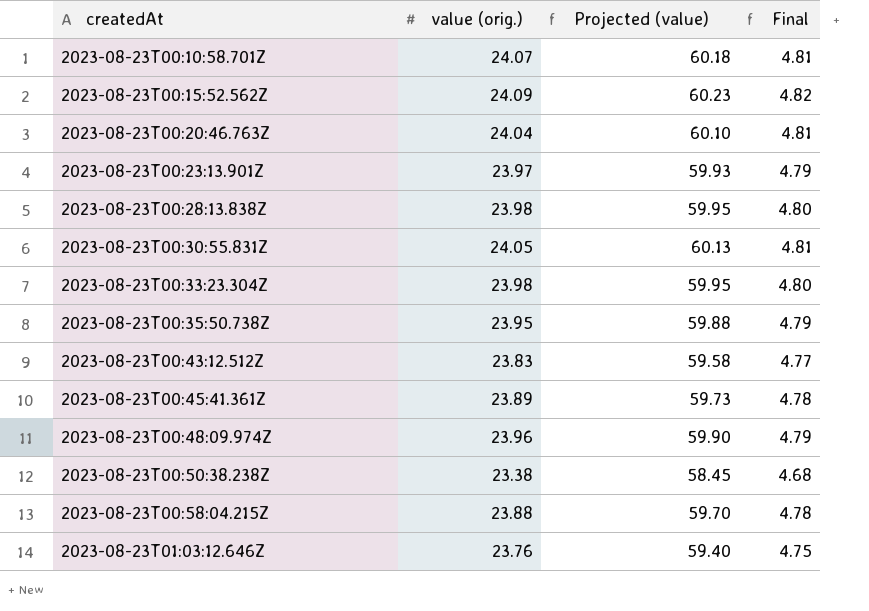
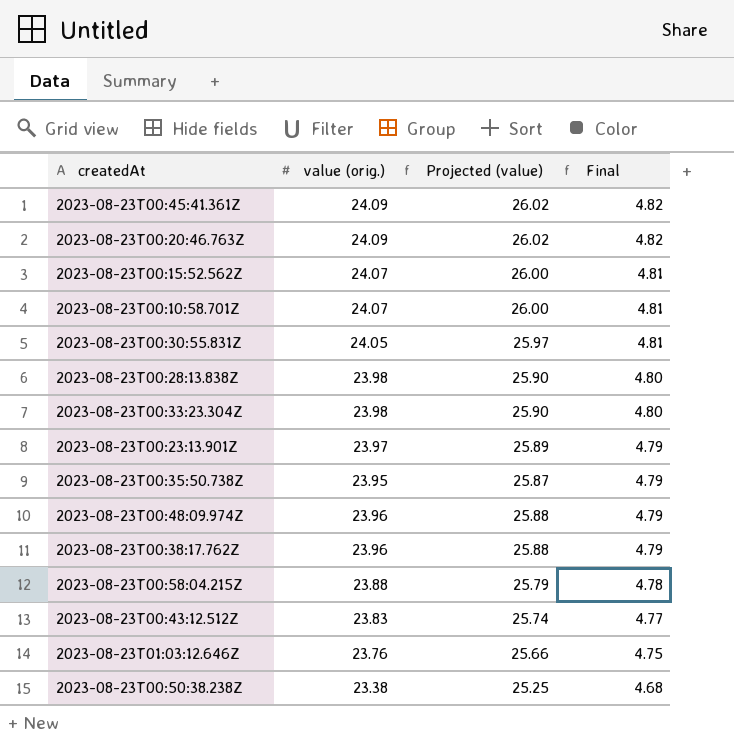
row order: createdAt ascending -> Final descending
column Projected (value) | formula: [value (orig.)] * 2.5 -> [value (orig.)] * 1.08
2023-08-23T00:45:41.361Z | value (orig.): 23.89 -> 24.09
2023-08-23T00:45:41.361Z | Final: 4.78 -> 4.82
2023-08-23T00:20:46.763Z | value (orig.): 24.04 -> 24.09
2023-08-23T00:20:46.763Z | Final: 4.81 -> 4.82
2023-08-23T00:15:52.562Z | value (orig.): 24.09 -> 24.07
2023-08-23T00:15:52.562Z | Final: 4.82 -> 4.81
row 2023-08-23T00:38:17.762Z: none -> 23.96 | 25.88 | 4.79

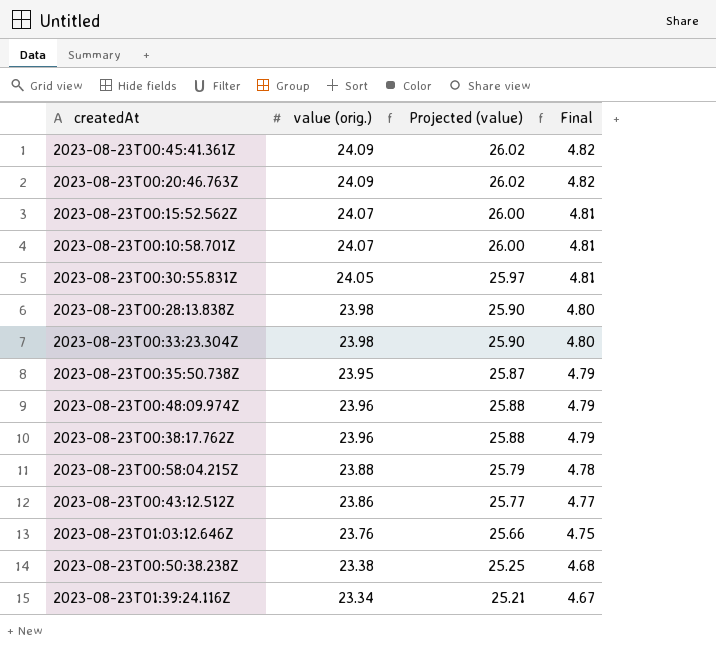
row 2023-08-23T00:23:13.901Z: 23.97 | 25.89 | 4.79 -> none
2023-08-23T00:43:12.512Z | value (orig.): 23.83 -> 23.86
2023-08-23T00:43:12.512Z | Projected (value): 25.74 -> 25.77
row 2023-08-23T01:39:24.116Z: none -> 23.34 | 25.21 | 4.67

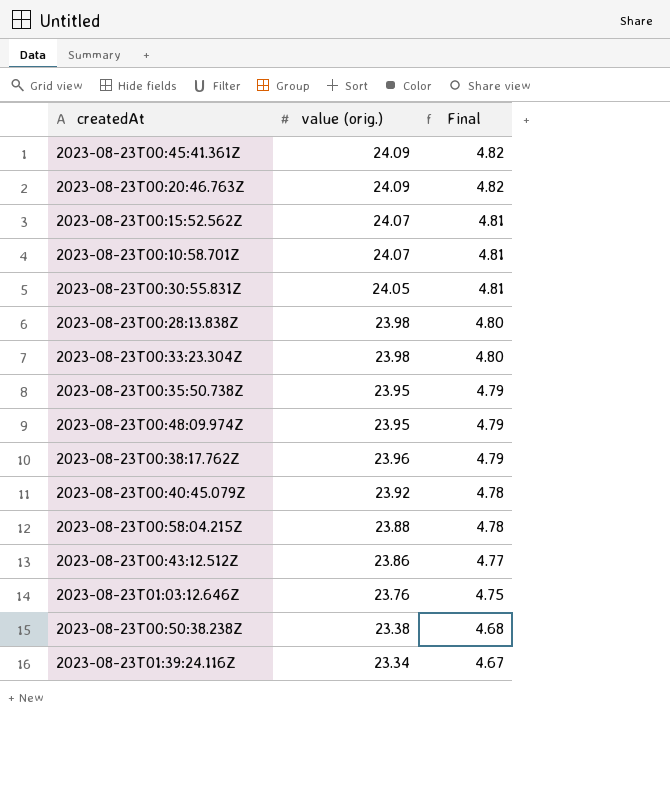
column Projected (value) | formula: [value (orig.)] * 1.08 -> none
2023-08-23T00:48:09.974Z | value (orig.): 23.96 -> 23.95
row 2023-08-23T00:40:45.079Z: none -> 23.92 | 4.78

